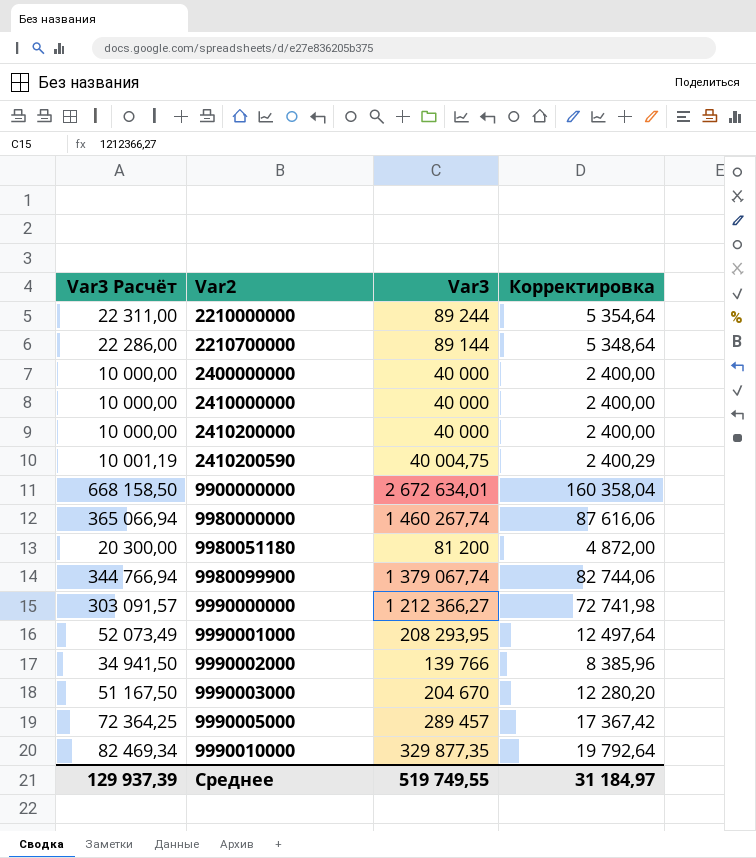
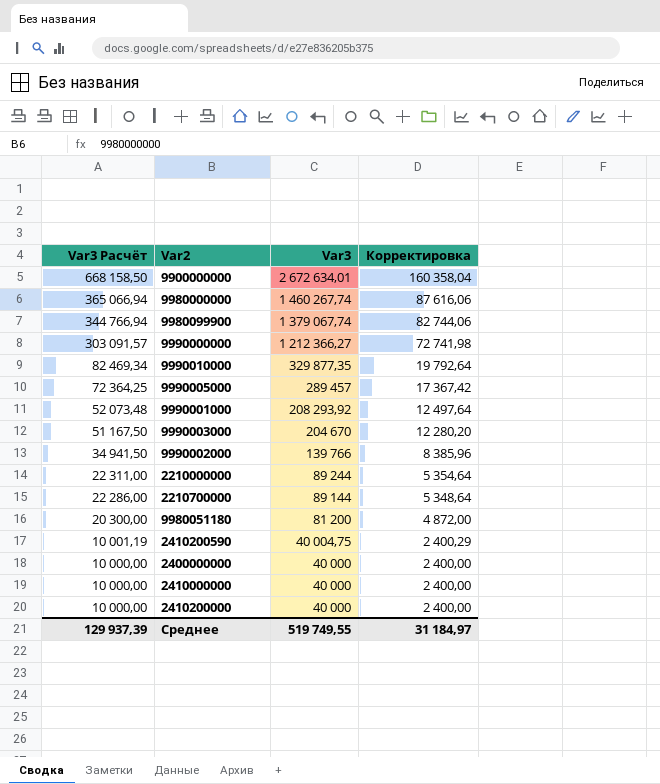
row order: Var2 ascending -> Var3 Расчёт descending
9990001000 | Var3 Расчёт: 52 073,49 -> 52 073,48
9990001000 | Var3: 208 293,95 -> 208 293,92

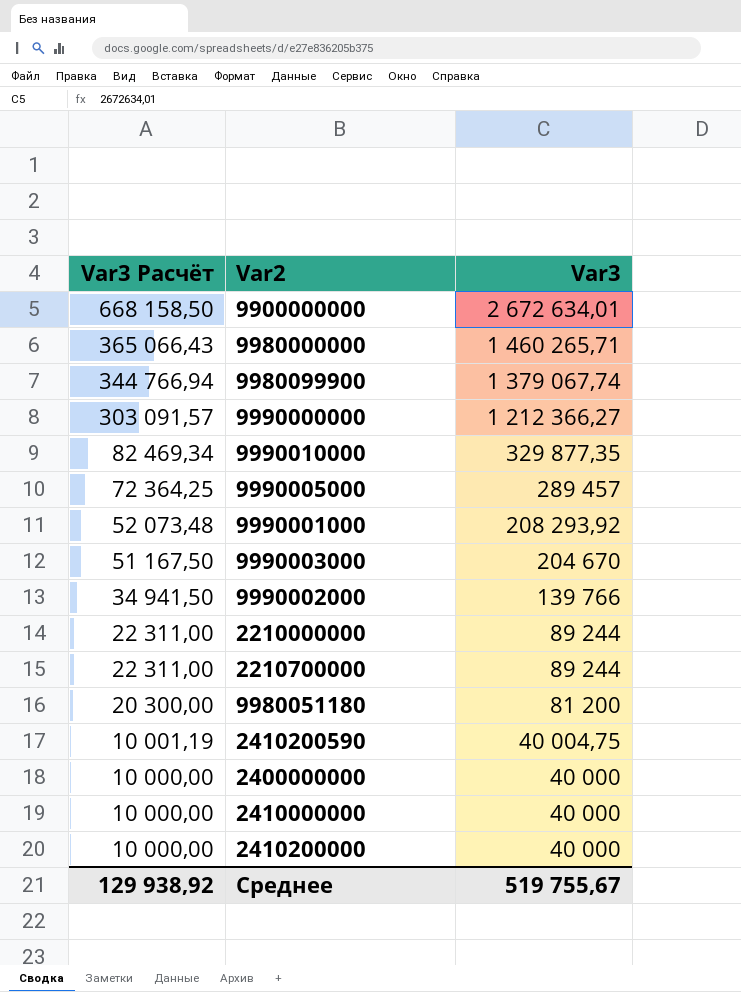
column Корректировка | formula: [Var3] * 0,06 -> none
9980000000 | Var3 Расчёт: 365 066,94 -> 365 066,43
9980000000 | Var3: 1 460 267,74 -> 1 460 265,71
2210700000 | Var3 Расчёт: 22 286,00 -> 22 311,00
2210700000 | Var3: 89 144 -> 89 244
Среднее | Var3 Расчёт: 129 937,39 -> 129 938,92
Среднее | Var3: 519 749,55 -> 519 755,67

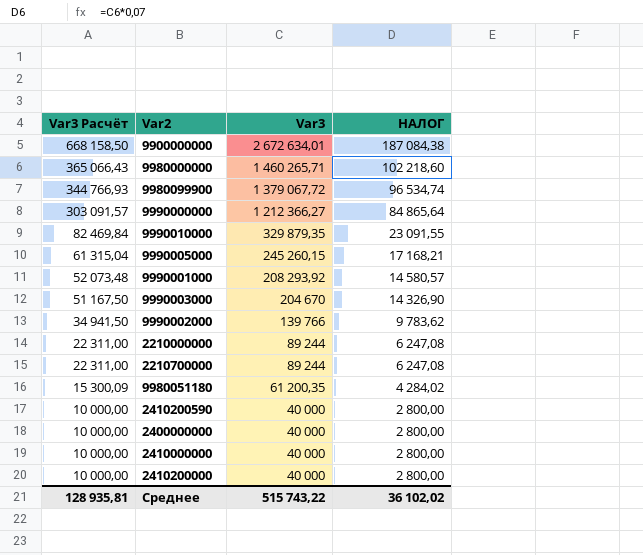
column НАЛОГ | formula: none -> [Var3] * 0,07
9980099900 | Var3 Расчёт: 344 766,94 -> 344 766,93
9980099900 | Var3: 1 379 067,74 -> 1 379 067,72
9990010000 | Var3 Расчёт: 82 469,34 -> 82 469,84
9990010000 | Var3: 329 877,35 -> 329 879,35
9990005000 | Var3 Расчёт: 72 364,25 -> 61 315,04
9990005000 | Var3: 289 457 -> 245 260,15
9980051180 | Var3 Расчёт: 20 300,00 -> 15 300,09
9980051180 | Var3: 81 200 -> 61 200,35
2410200590 | Var3 Расчёт: 10 001,19 -> 10 000,00
2410200590 | Var3: 40 004,75 -> 40 000
Среднее | Var3 Расчёт: 129 938,92 -> 128 935,81
Среднее | Var3: 519 755,67 -> 515 743,22

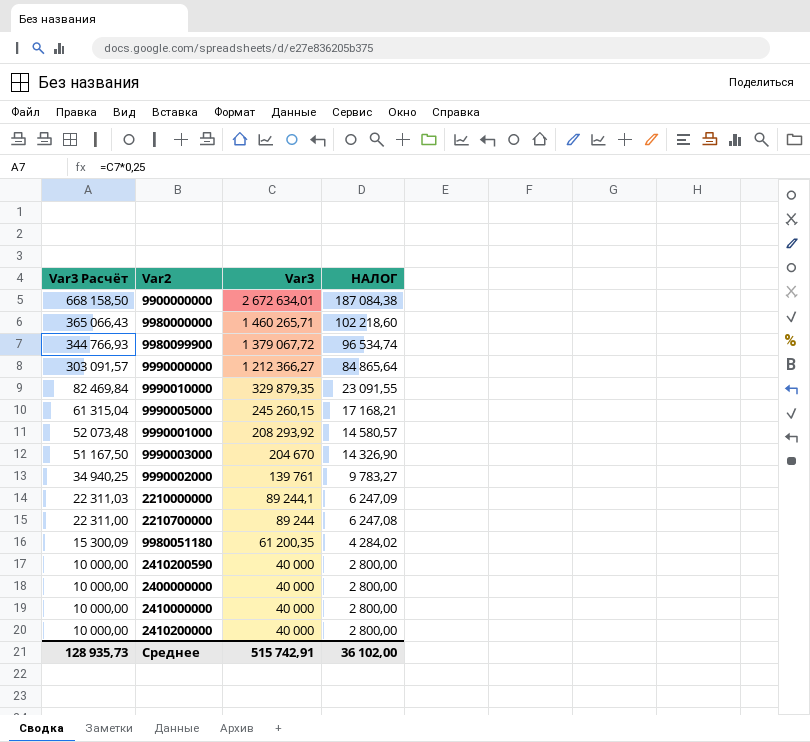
9990002000 | Var3 Расчёт: 34 941,50 -> 34 940,25
9990002000 | Var3: 139 766 -> 139 761
9990002000 | НАЛОГ: 9 783,62 -> 9 783,27
2210000000 | Var3 Расчёт: 22 311,00 -> 22 311,03
2210000000 | Var3: 89 244 -> 89 244,1
2210000000 | НАЛОГ: 6 247,08 -> 6 247,09
Среднее | Var3 Расчёт: 128 935,81 -> 128 935,73
Среднее | Var3: 515 743,22 -> 515 742,91
Среднее | НАЛОГ: 36 102,02 -> 36 102,00

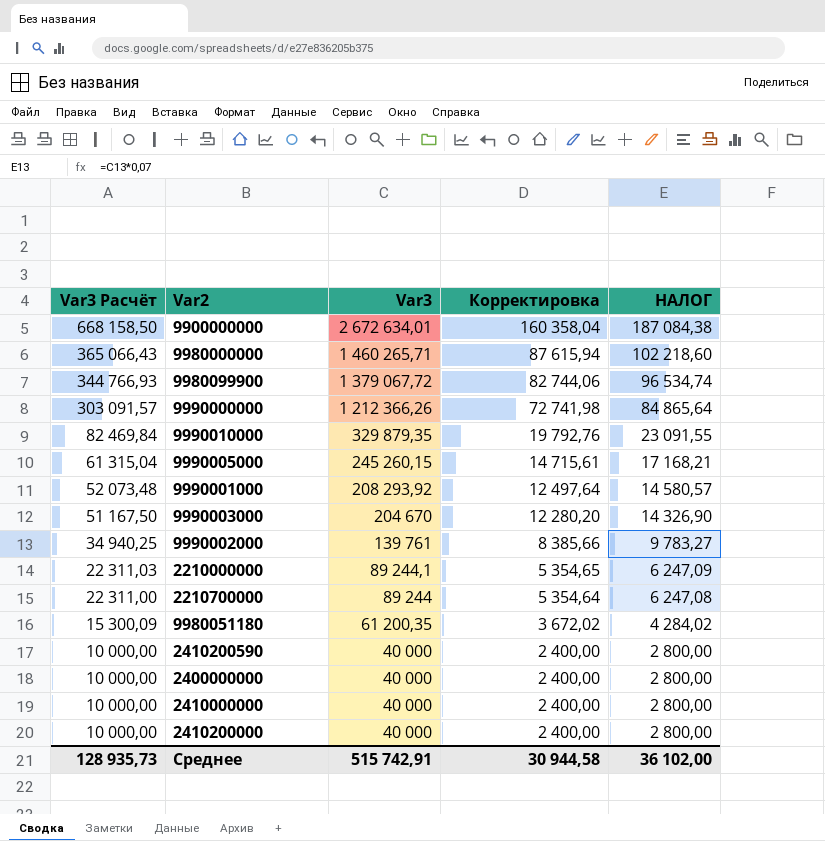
column Корректировка | formula: none -> [Var3] * 0,06
9990000000 | Var3: 1 212 366,27 -> 1 212 366,26

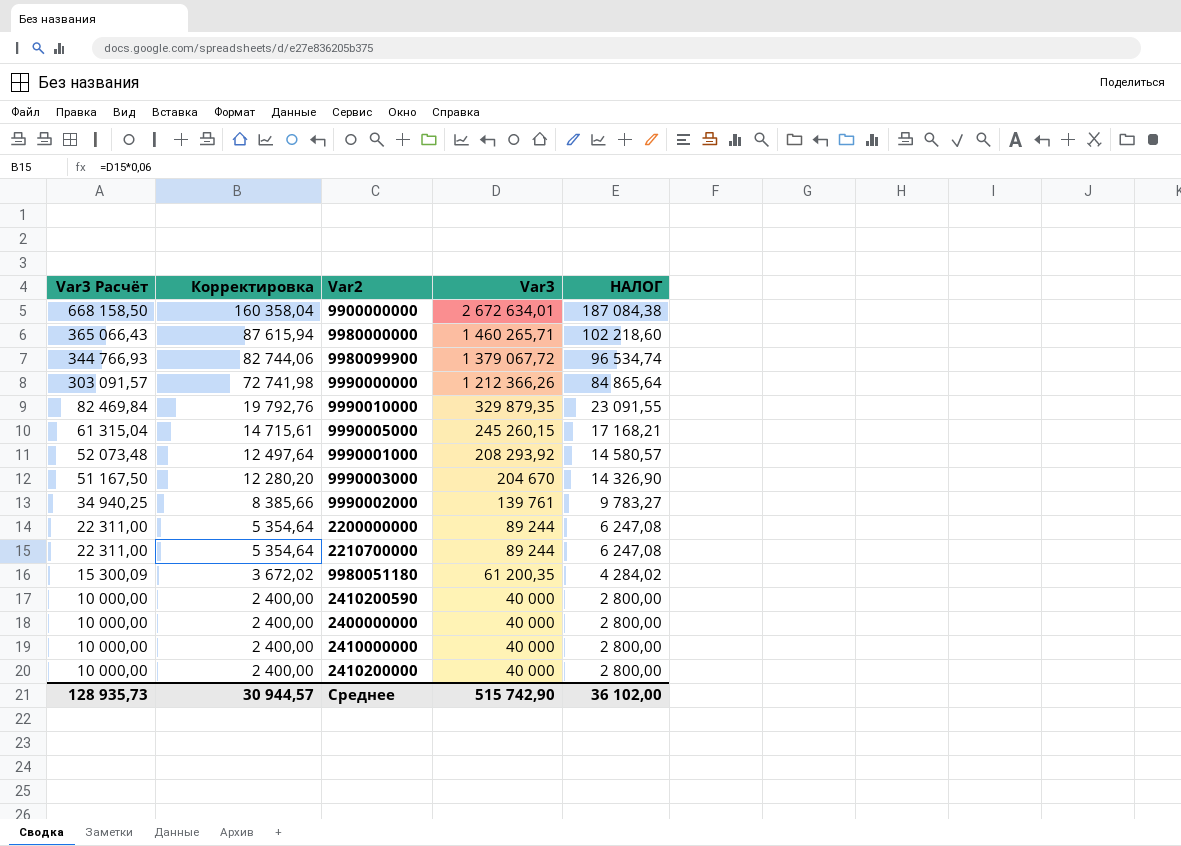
column Корректировка | position: 4 -> 2
row 2210000000: 22 311,03 | 89 244,1 | 5 354,65 | 6 247,09 -> none
row 2200000000: none -> 22 311,00 | 5 354,64 | 89 244 | 6 247,08
Среднее | Корректировка: 30 944,58 -> 30 944,57
Среднее | Var3: 515 742,91 -> 515 742,90

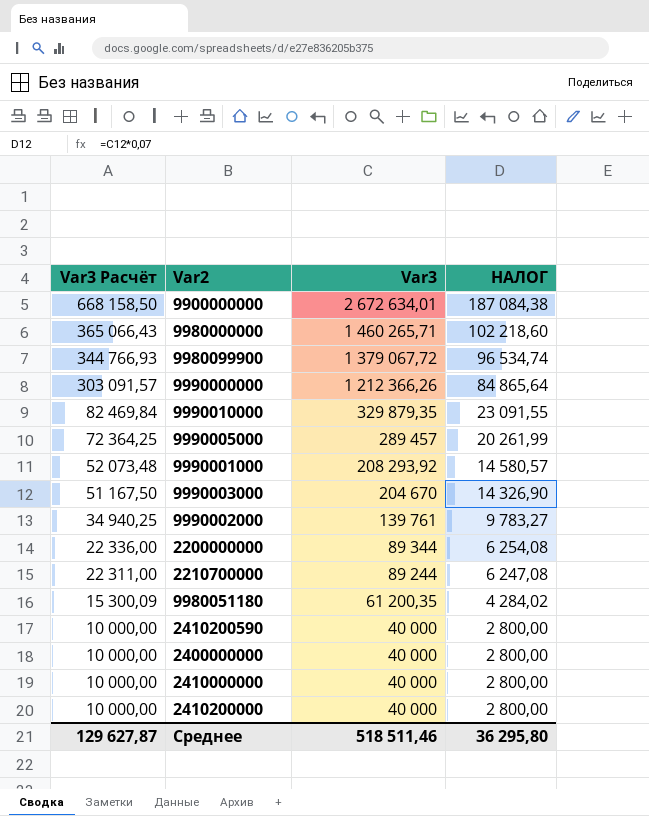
column Корректировка | formula: [Var3] * 0,06 -> none
9990005000 | Var3 Расчёт: 61 315,04 -> 72 364,25
9990005000 | Var3: 245 260,15 -> 289 457
9990005000 | НАЛОГ: 17 168,21 -> 20 261,99
2200000000 | Var3 Расчёт: 22 311,00 -> 22 336,00
2200000000 | Var3: 89 244 -> 89 344
2200000000 | НАЛОГ: 6 247,08 -> 6 254,08
Среднее | Var3 Расчёт: 128 935,73 -> 129 627,87
Среднее | Var3: 515 742,90 -> 518 511,46
Среднее | НАЛОГ: 36 102,00 -> 36 295,80

